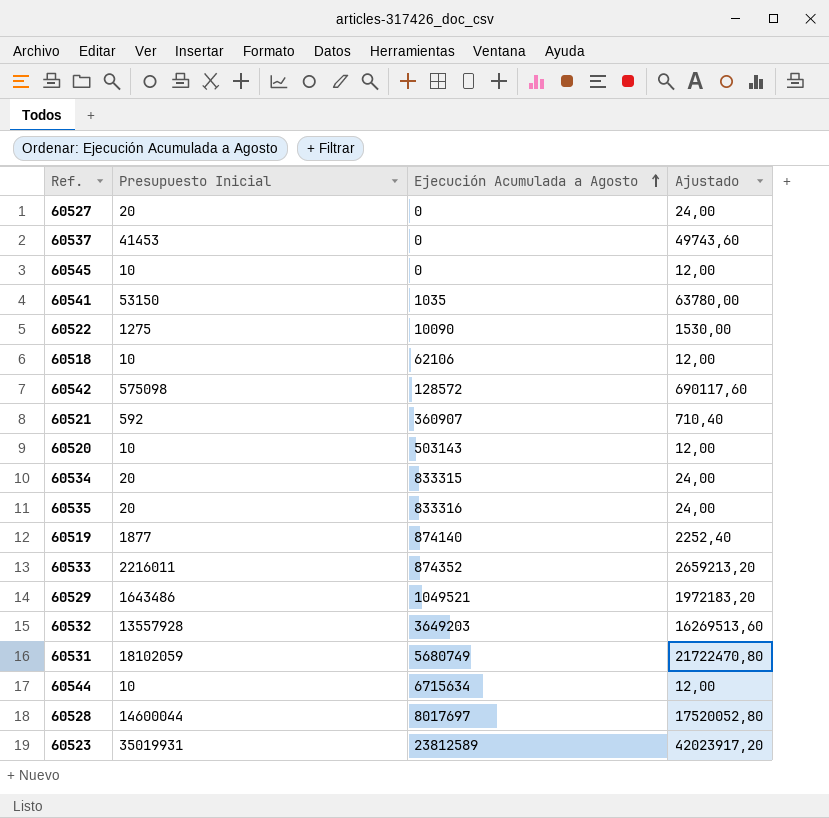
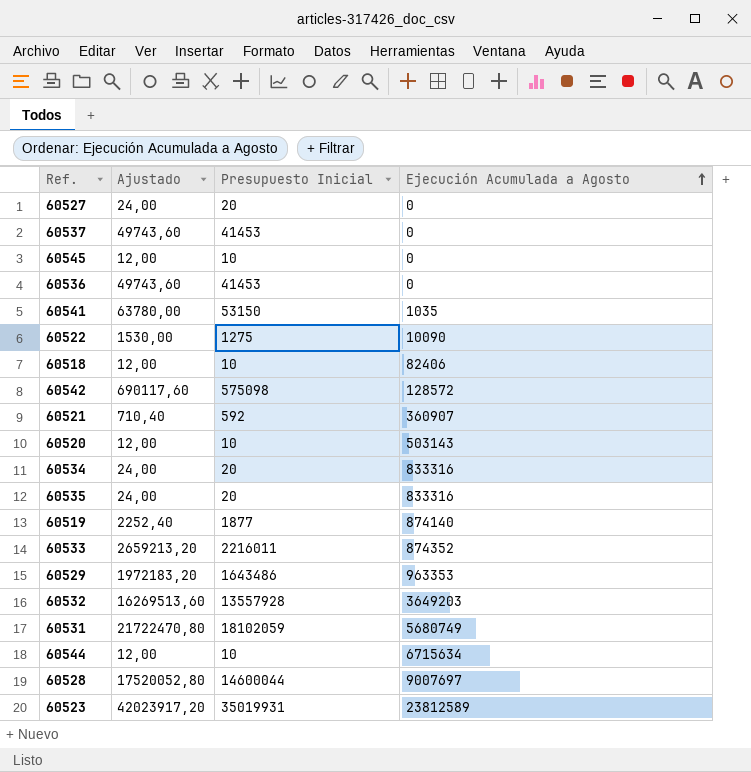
column Ajustado | position: 4 -> 2
row 60536: none -> 49743,60 | 41453 | 0
60518 | Ejecución Acumulada a Agosto: 62106 -> 82406
60534 | Ejecución Acumulada a Agosto: 833315 -> 833316
60529 | Ejecución Acumulada a Agosto: 1049521 -> 963353
60528 | Ejecución Acumulada a Agosto: 8017697 -> 9007697

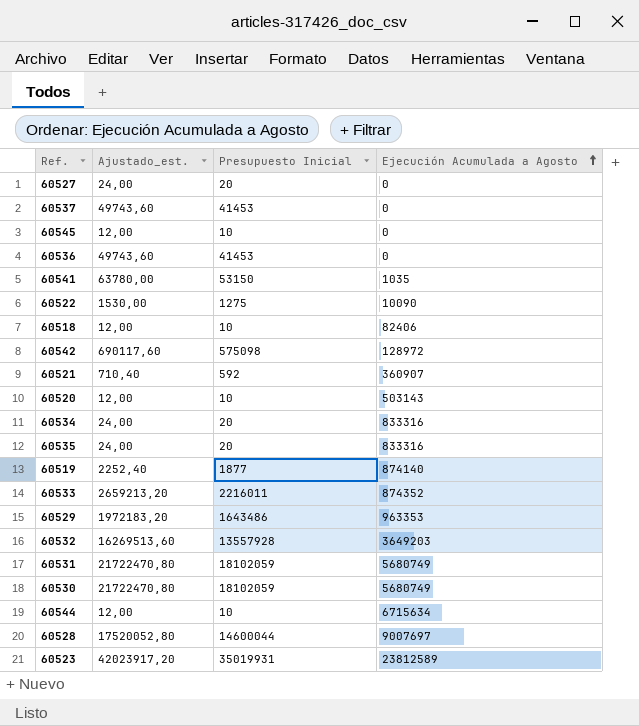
column name: Ajustado -> Ajustado_est.
60542 | Ejecución Acumulada a Agosto: 128572 -> 128972
row 60530: none -> 21722470,80 | 18102059 | 5680749

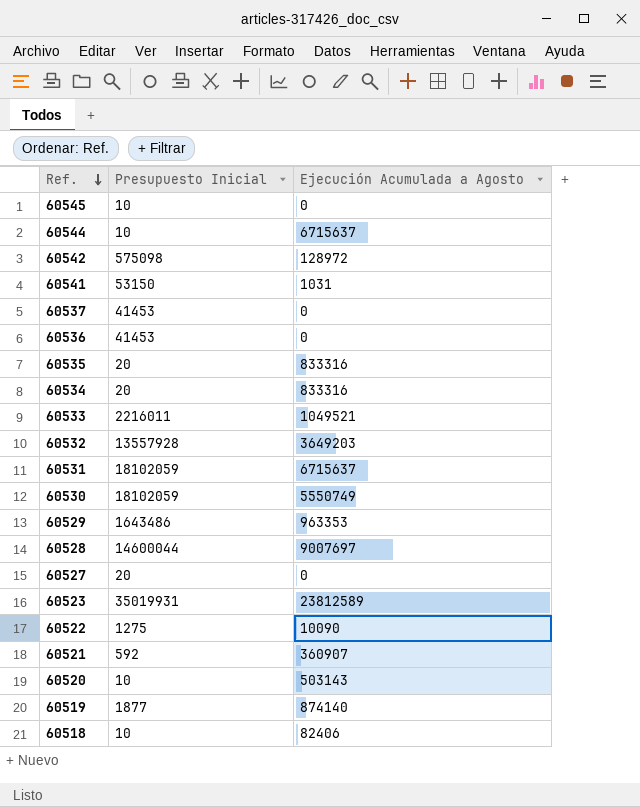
row order: Ejecución Acumulada a Agosto ascending -> Ref. descending
column Ajustado_est. | formula: [Presupuesto Inicial] * 1,2 -> none
60544 | Ejecución Acumulada a Agosto: 6715634 -> 6715637
60541 | Ejecución Acumulada a Agosto: 1035 -> 1031
60533 | Ejecución Acumulada a Agosto: 874352 -> 1049521
60531 | Ejecución Acumulada a Agosto: 5680749 -> 6715637
60530 | Ejecución Acumulada a Agosto: 5680749 -> 5550749

